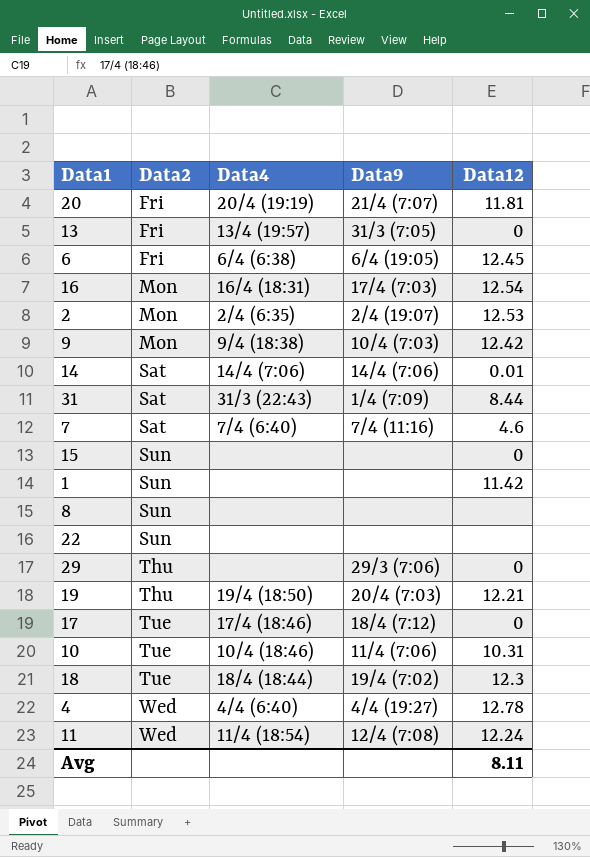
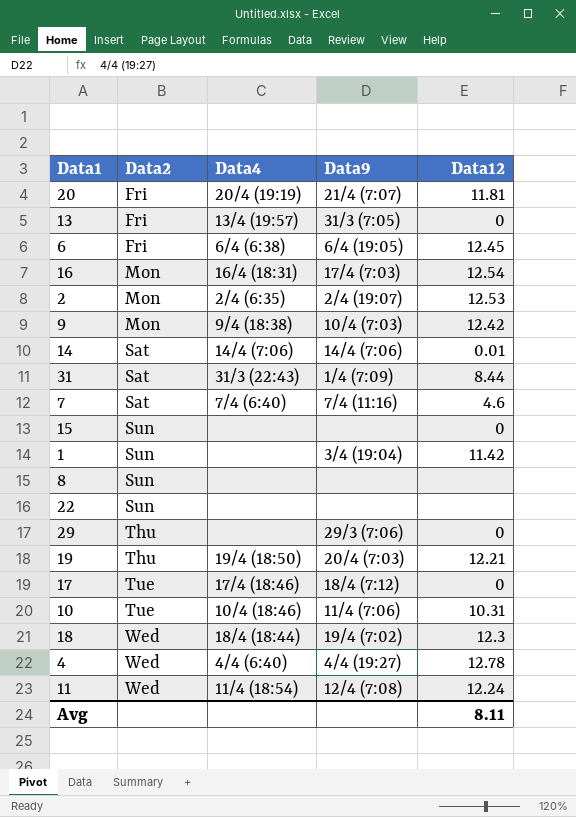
1 | Data9: none -> 3/4 (19:04)
18 | Data2: Tue -> Wed

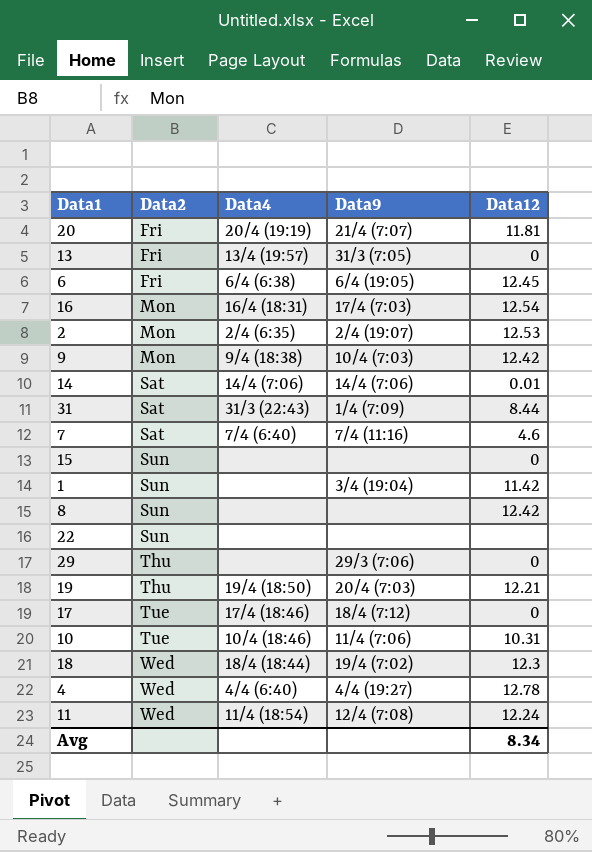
8 | Data12: none -> 12.42
Avg | Data12: 8.11 -> 8.34

